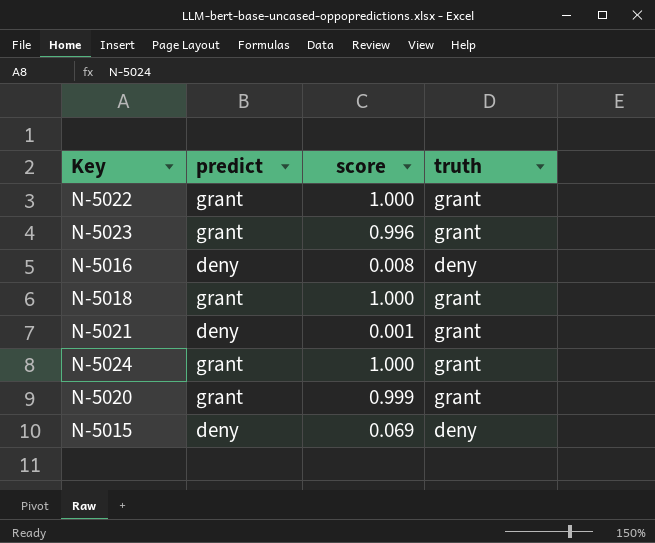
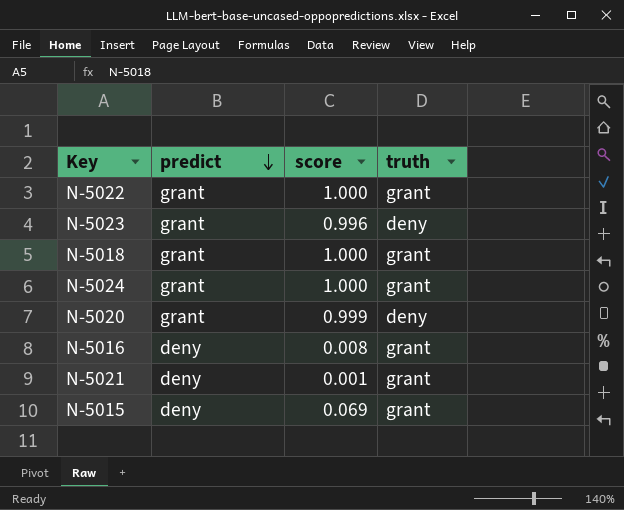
row order: none -> predict descending
N-5023 | truth: grant -> deny
N-5020 | truth: grant -> deny
N-5016 | truth: deny -> grant
N-5015 | truth: deny -> grant

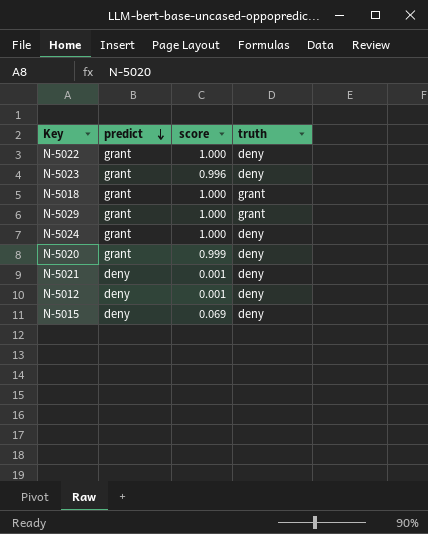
row N-5016: deny | 0.008 | grant -> none
N-5022 | truth: grant -> deny
row N-5029: none -> grant | 1.000 | grant
N-5024 | truth: grant -> deny
N-5021 | truth: grant -> deny
row N-5012: none -> deny | 0.001 | deny
N-5015 | truth: grant -> deny

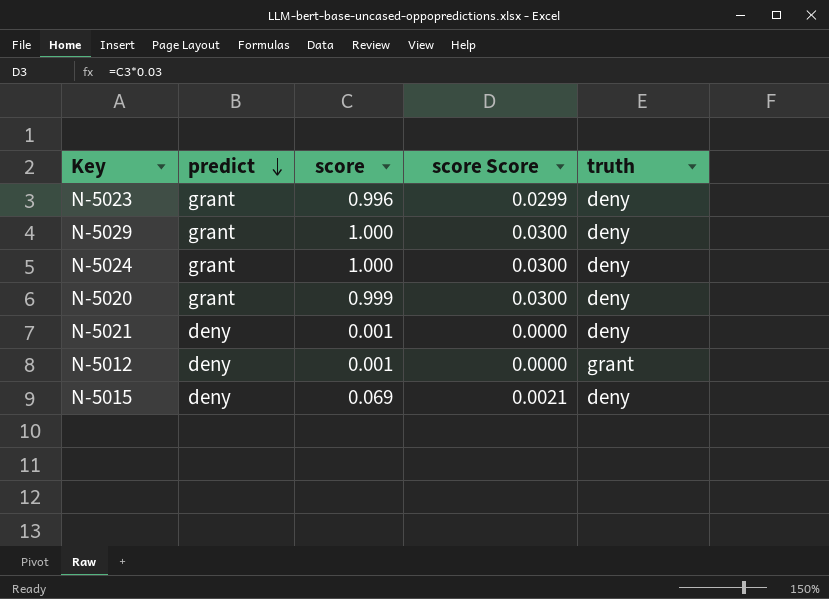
column score Score | formula: none -> [score] * 0.03
row N-5022: grant | 1.000 | deny -> none
row N-5018: grant | 1.000 | grant -> none
N-5029 | truth: grant -> deny
N-5012 | truth: deny -> grant

